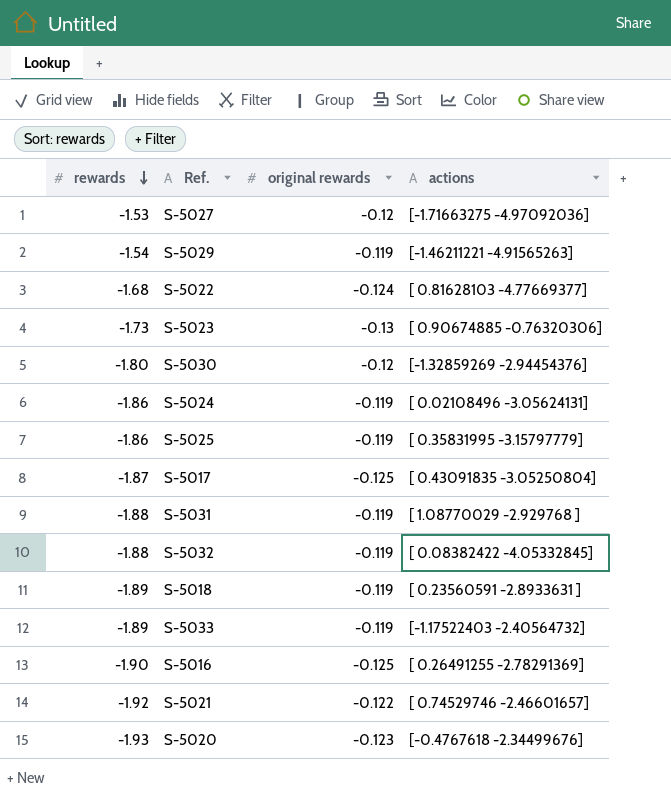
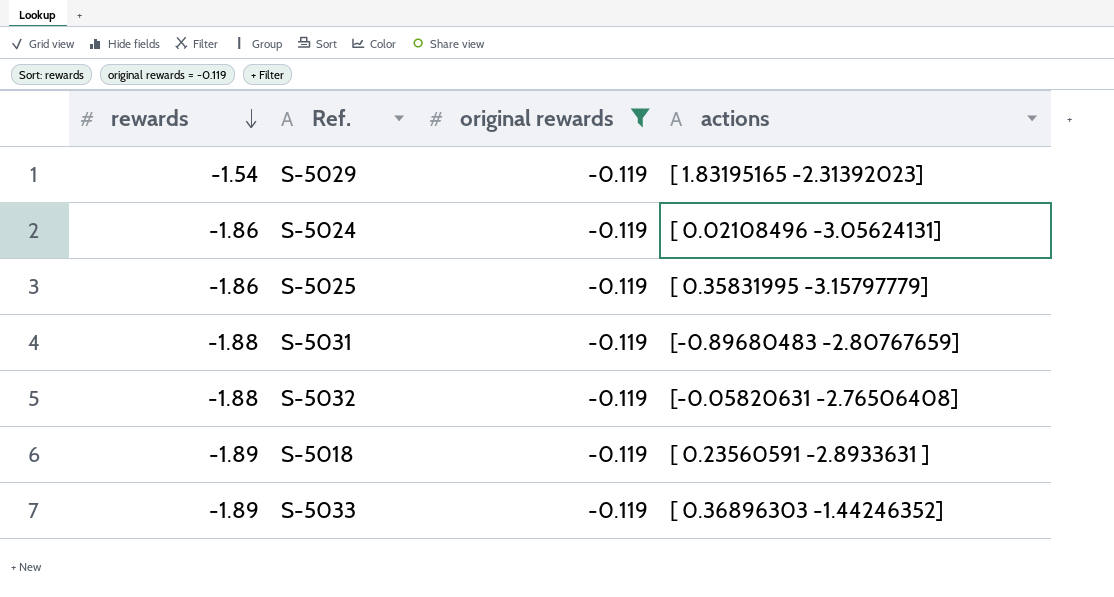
filter: none -> original rewards = -0.119
S-5029 | actions: [-1.46211221 -4.91565263] -> [ 1.83195165 -2.31392023]
S-5031 | actions: [ 1.08770029 -2.929768 ] -> [-0.89680483 -2.80767659]
S-5032 | actions: [ 0.08382422 -4.05332845] -> [-0.05820631 -2.76506408]
S-5033 | actions: [-1.17522403 -2.40564732] -> [ 0.36896303 -1.44246352]

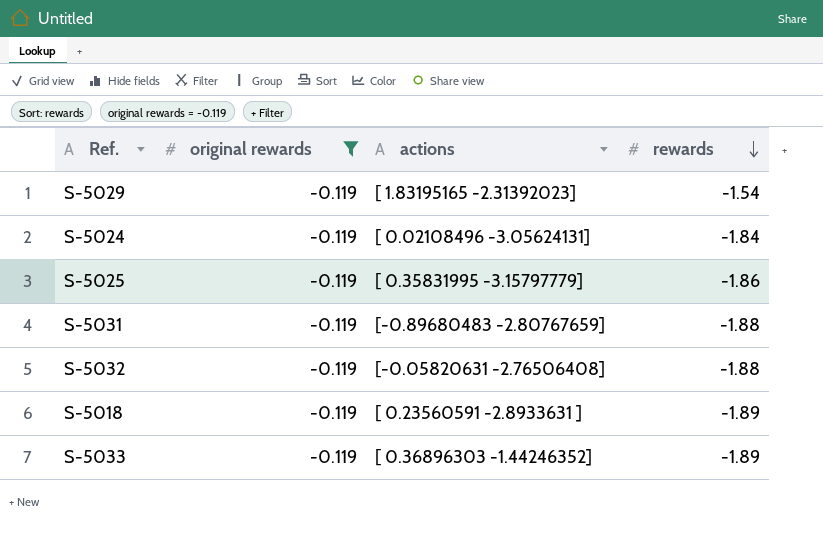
column rewards | position: 1 -> 4
S-5024 | rewards: -1.86 -> -1.84

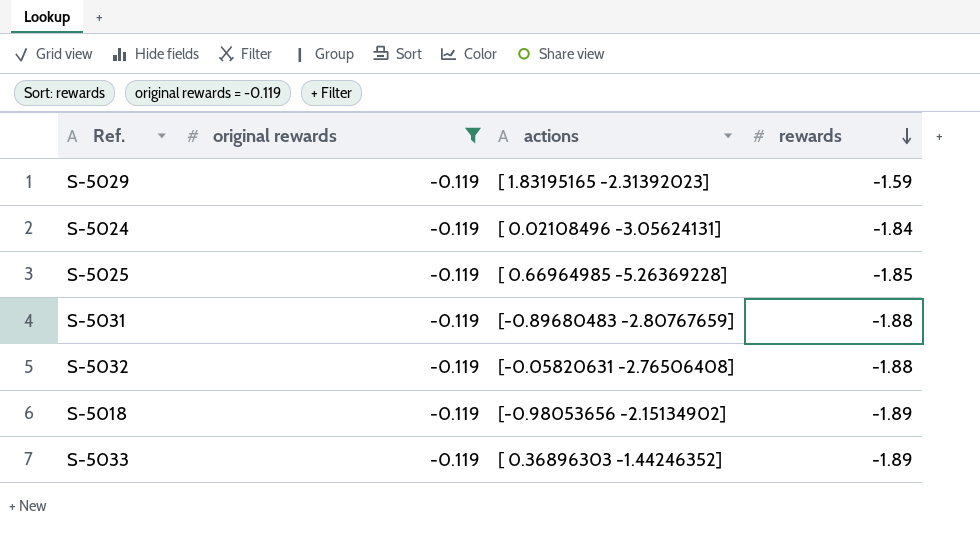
S-5029 | rewards: -1.54 -> -1.59
S-5025 | actions: [ 0.35831995 -3.15797779] -> [ 0.66964985 -5.26369228]
S-5025 | rewards: -1.86 -> -1.85
S-5018 | actions: [ 0.23560591 -2.8933631 ] -> [-0.98053656 -2.15134902]

